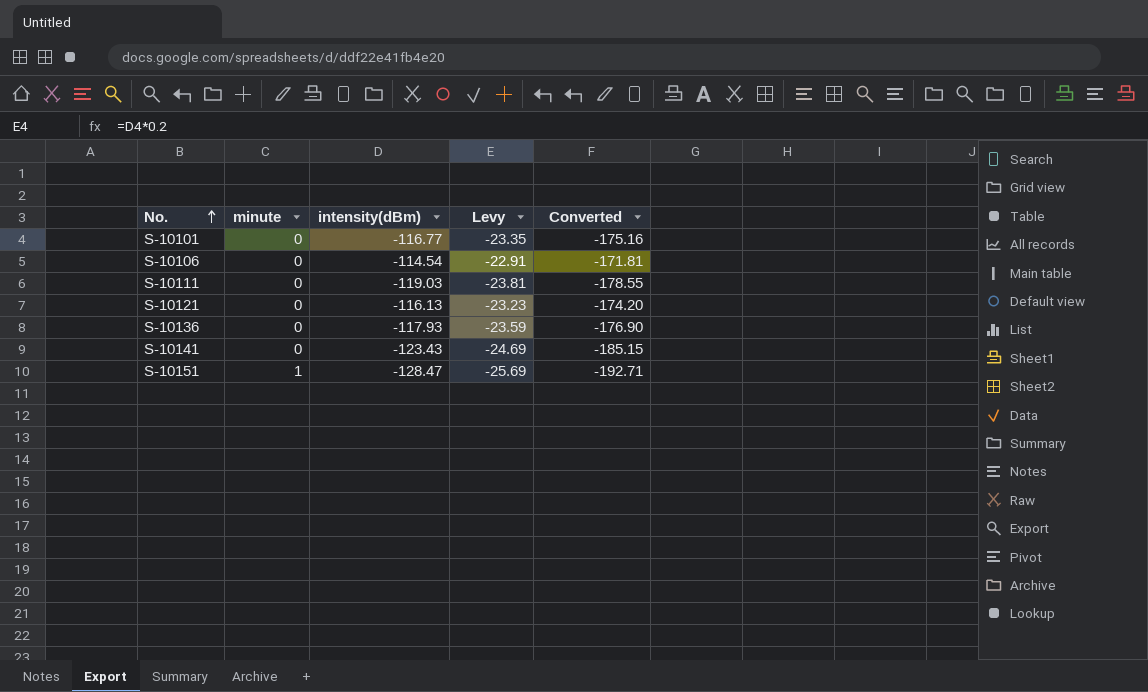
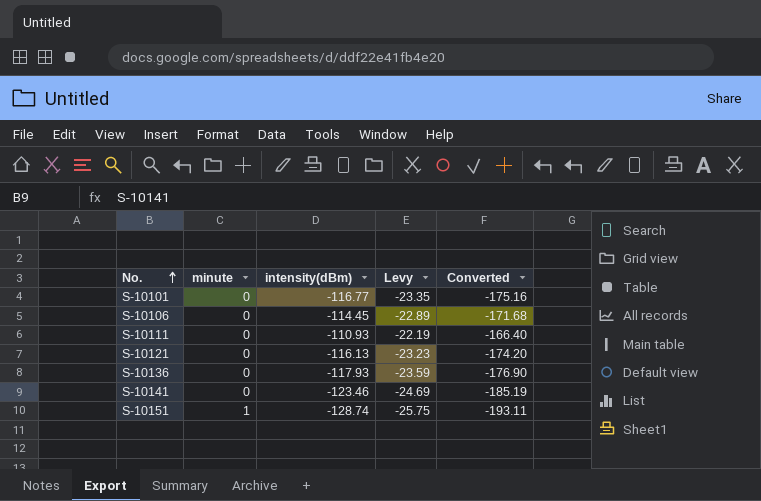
S-10106 | intensity(dBm): -114.54 -> -114.45
S-10106 | Levy: -22.91 -> -22.89
S-10106 | Converted: -171.81 -> -171.68
S-10111 | intensity(dBm): -119.03 -> -110.93
S-10111 | Levy: -23.81 -> -22.19
S-10111 | Converted: -178.55 -> -166.40
S-10141 | intensity(dBm): -123.43 -> -123.46
S-10141 | Converted: -185.15 -> -185.19
S-10151 | intensity(dBm): -128.47 -> -128.74
S-10151 | Levy: -25.69 -> -25.75
S-10151 | Converted: -192.71 -> -193.11

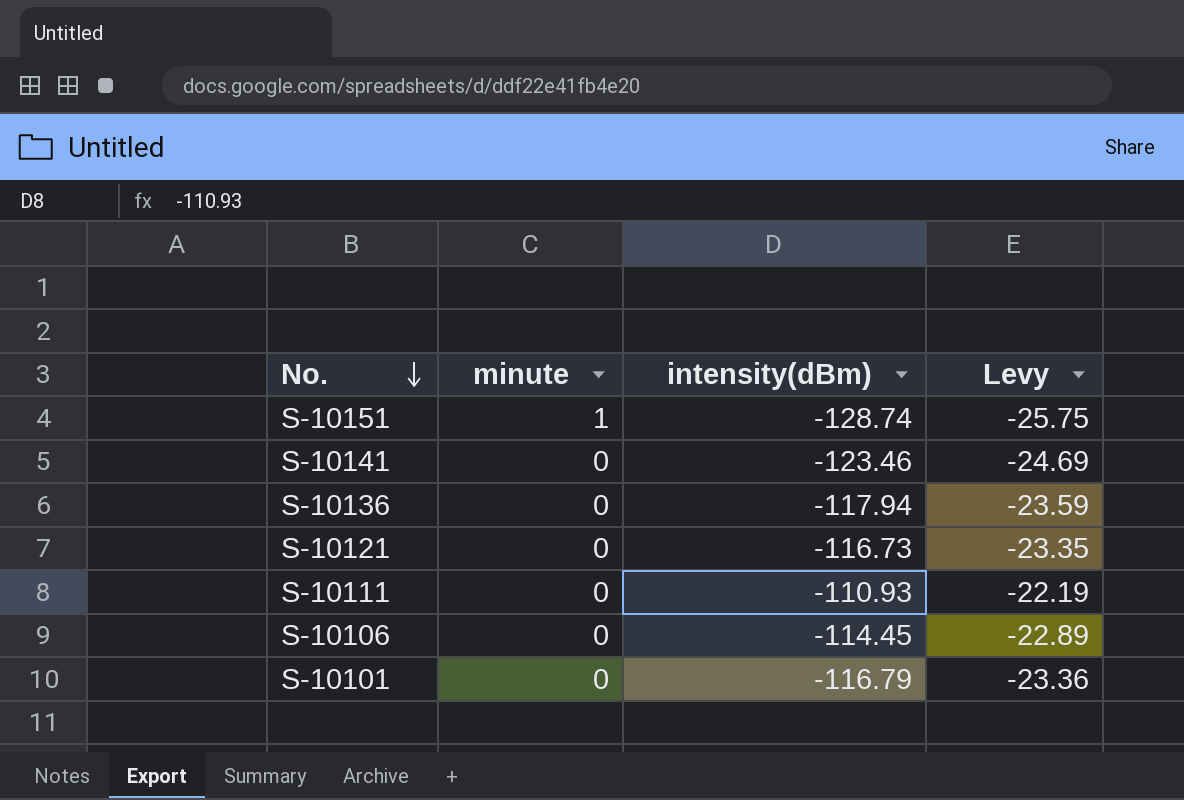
row order: No. ascending -> No. descending
column Converted | formula: [intensity(dBm)] * 1.5 -> none
S-10136 | intensity(dBm): -117.93 -> -117.94
S-10121 | intensity(dBm): -116.13 -> -116.73
S-10121 | Levy: -23.23 -> -23.35
S-10101 | intensity(dBm): -116.77 -> -116.79
S-10101 | Levy: -23.35 -> -23.36

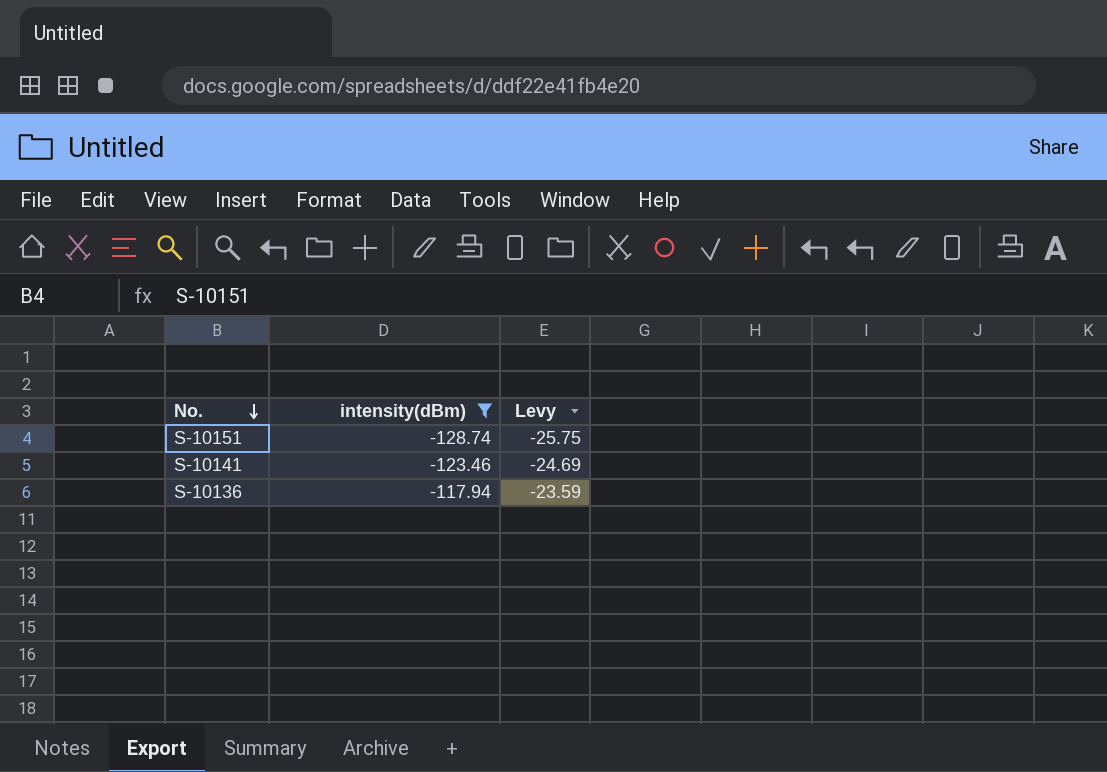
filter: none -> intensity(dBm) <= -117.94
column minute | position: 2 -> none

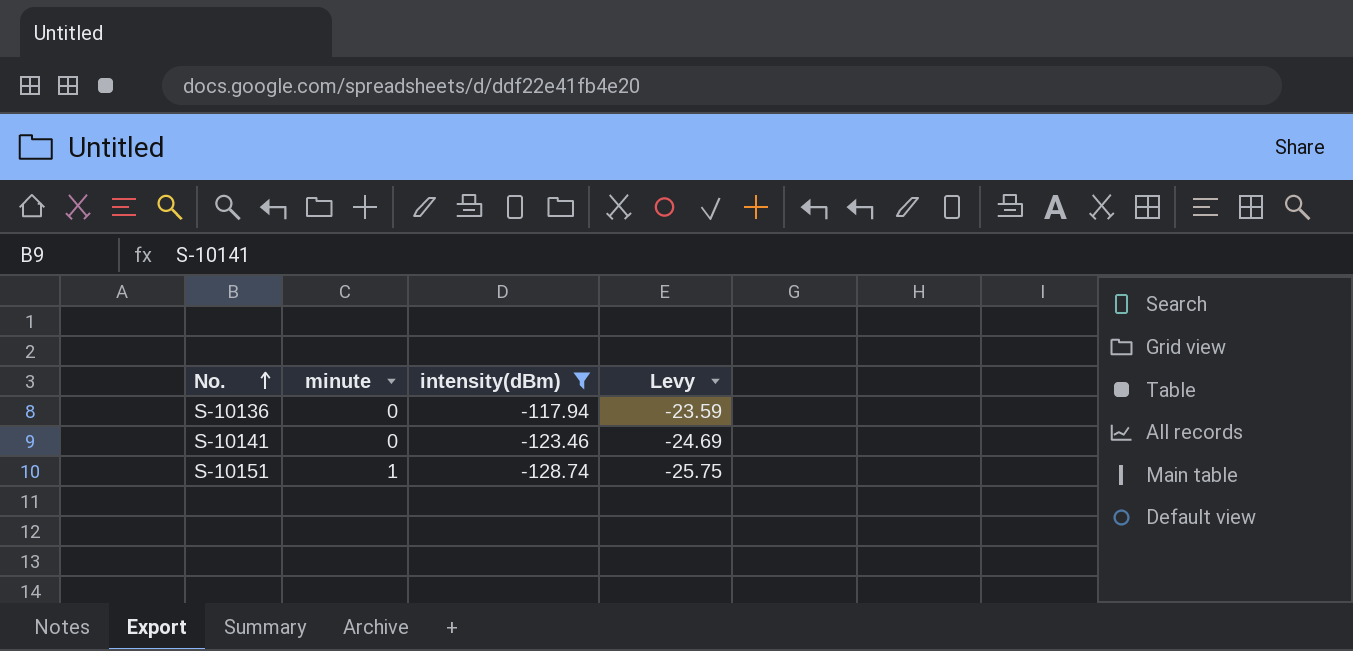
row order: No. descending -> No. ascending
column minute | position: none -> 2

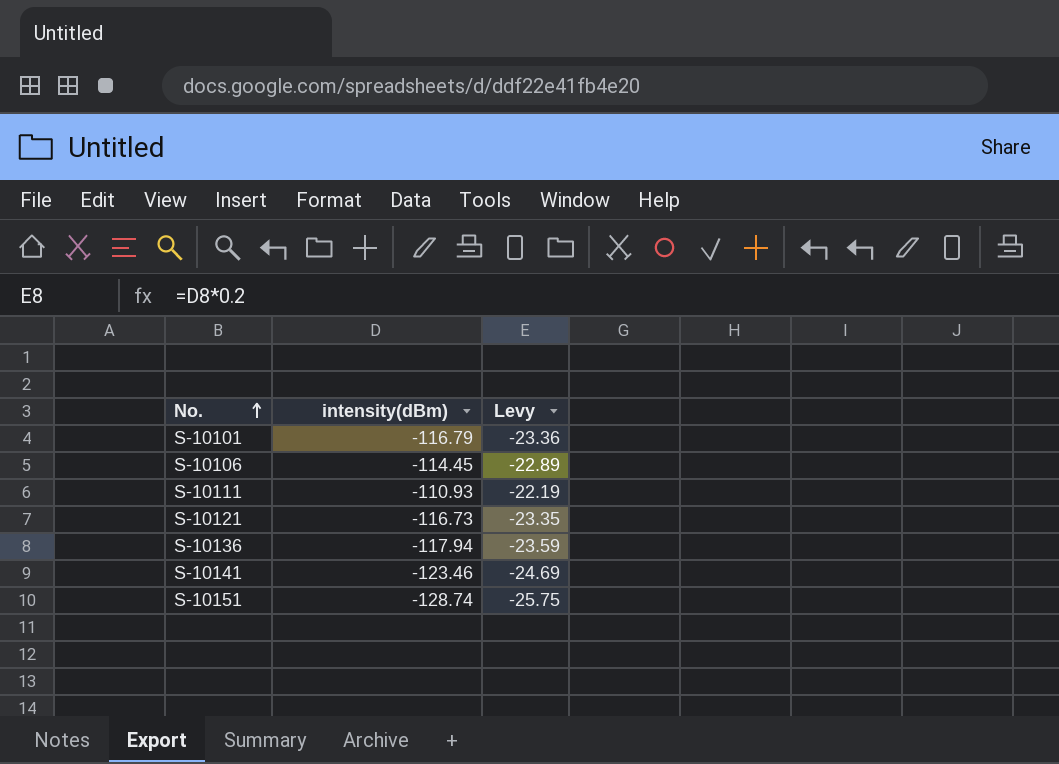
filter: intensity(dBm) <= -117.94 -> none
column minute | position: 2 -> none

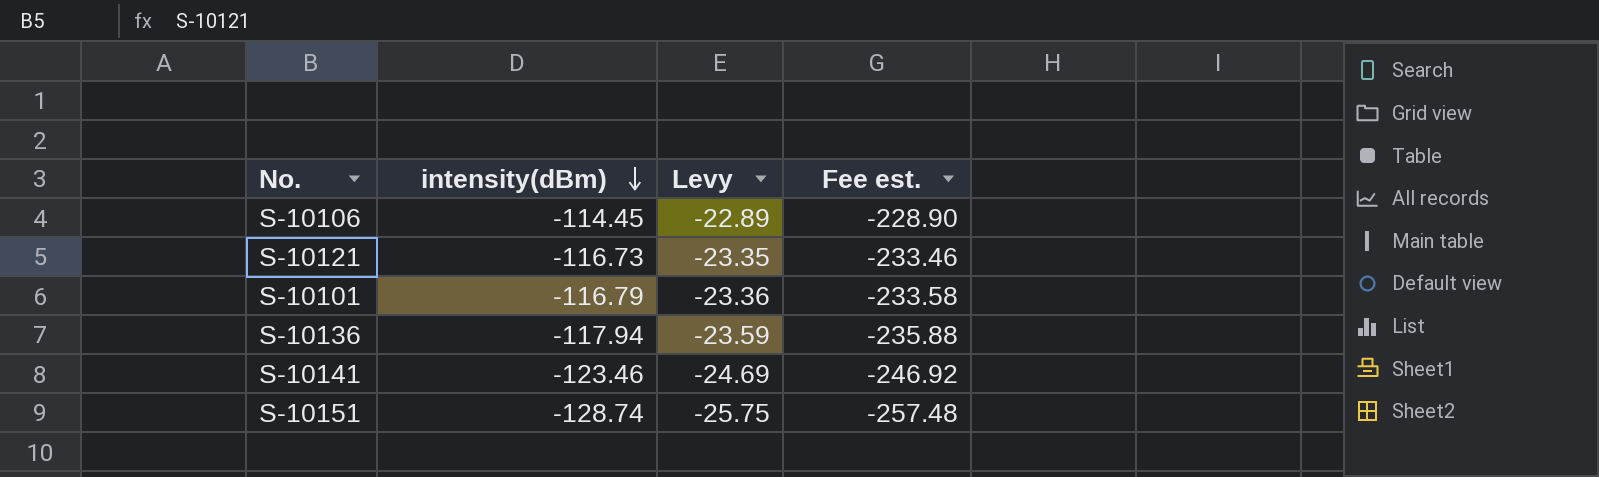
row order: No. ascending -> intensity(dBm) descending
column Fee est. | formula: none -> [intensity(dBm)] * 2
row S-10111: -110.93 | -22.19 -> none

